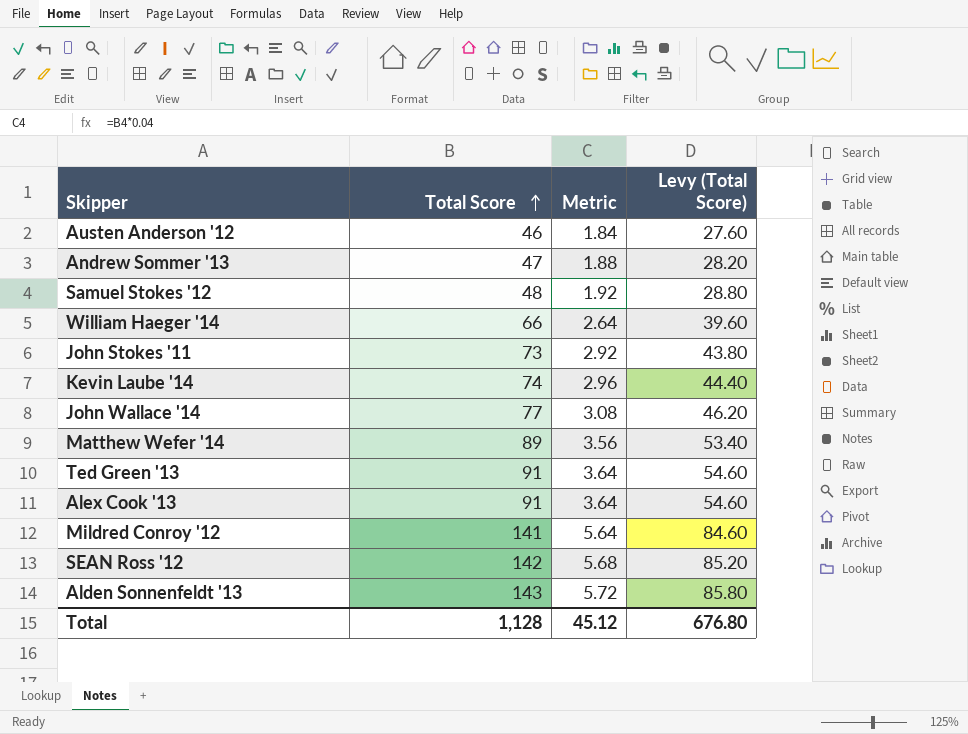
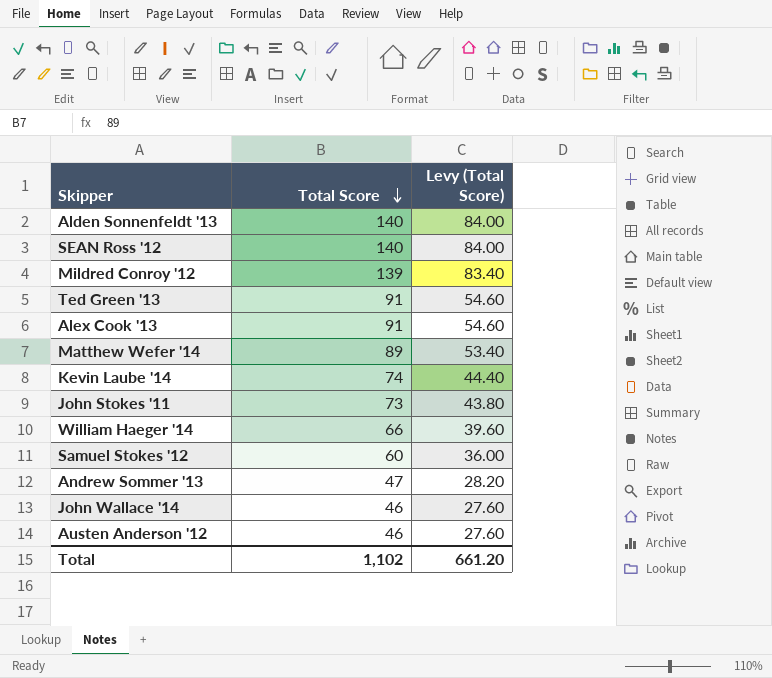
row order: Total Score ascending -> Total Score descending
column Metric | formula: [Total Score] * 0.04 -> none
Alden Sonnenfeldt '13 | Total Score: 143 -> 140
Alden Sonnenfeldt '13 | Levy (Total Score): 85.80 -> 84.00
SEAN Ross '12 | Total Score: 142 -> 140
SEAN Ross '12 | Levy (Total Score): 85.20 -> 84.00
Mildred Conroy '12 | Total Score: 141 -> 139
Mildred Conroy '12 | Levy (Total Score): 84.60 -> 83.40
Samuel Stokes '12 | Total Score: 48 -> 60
Samuel Stokes '12 | Levy (Total Score): 28.80 -> 36.00
John Wallace '14 | Total Score: 77 -> 46
John Wallace '14 | Levy (Total Score): 46.20 -> 27.60
Total | Total Score: 1,128 -> 1,102
Total | Levy (Total Score): 676.80 -> 661.20

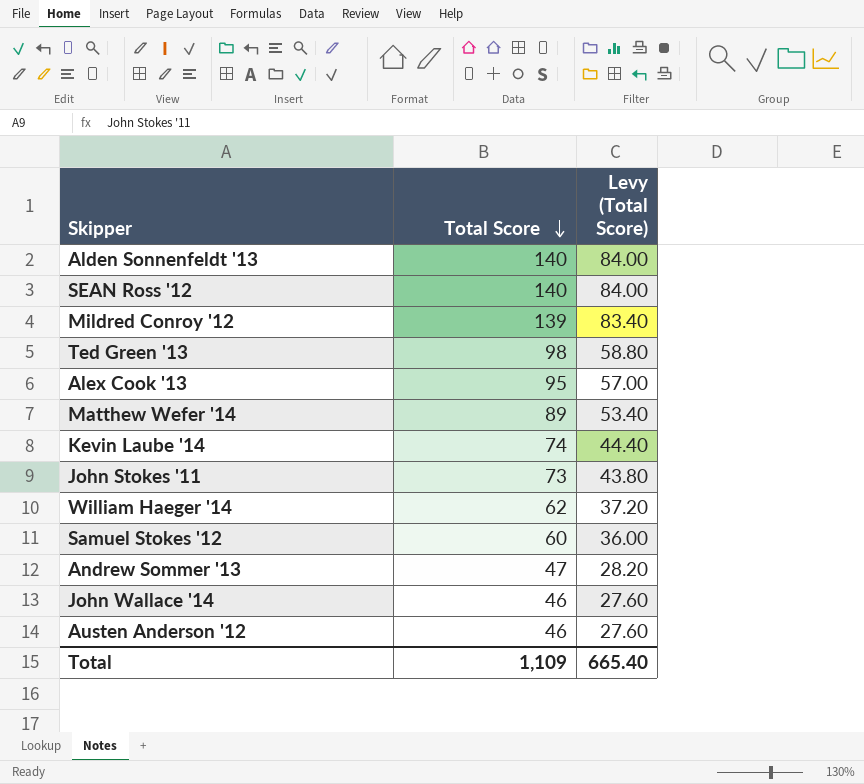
Ted Green '13 | Total Score: 91 -> 98
Ted Green '13 | Levy (Total Score): 54.60 -> 58.80
Alex Cook '13 | Total Score: 91 -> 95
Alex Cook '13 | Levy (Total Score): 54.60 -> 57.00
William Haeger '14 | Total Score: 66 -> 62
William Haeger '14 | Levy (Total Score): 39.60 -> 37.20
Total | Total Score: 1,102 -> 1,109
Total | Levy (Total Score): 661.20 -> 665.40

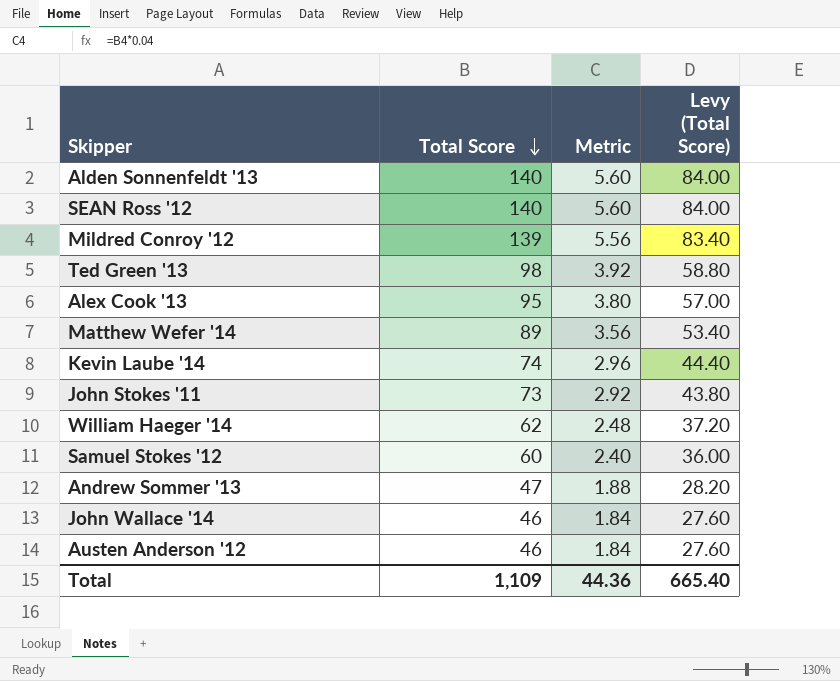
column Metric | formula: none -> [Total Score] * 0.04

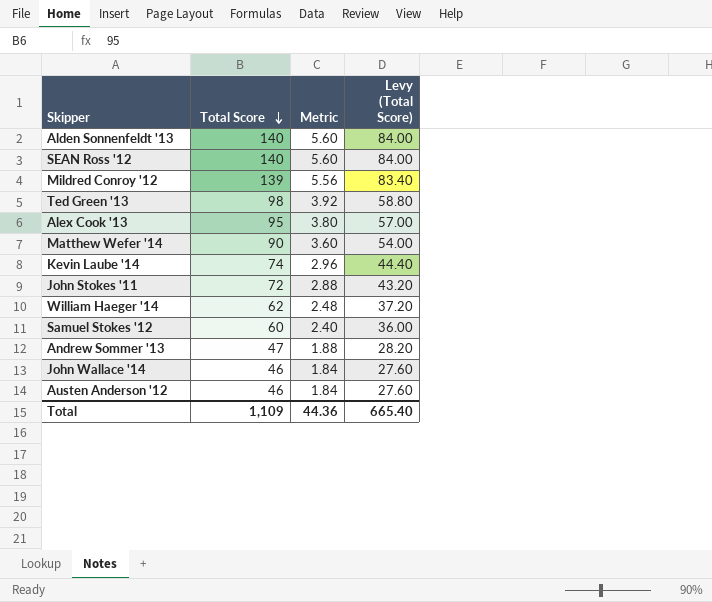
Matthew Wefer '14 | Total Score: 89 -> 90
Matthew Wefer '14 | Metric: 3.56 -> 3.60
Matthew Wefer '14 | Levy (Total Score): 53.40 -> 54.00
John Stokes '11 | Total Score: 73 -> 72
John Stokes '11 | Metric: 2.92 -> 2.88
John Stokes '11 | Levy (Total Score): 43.80 -> 43.20

